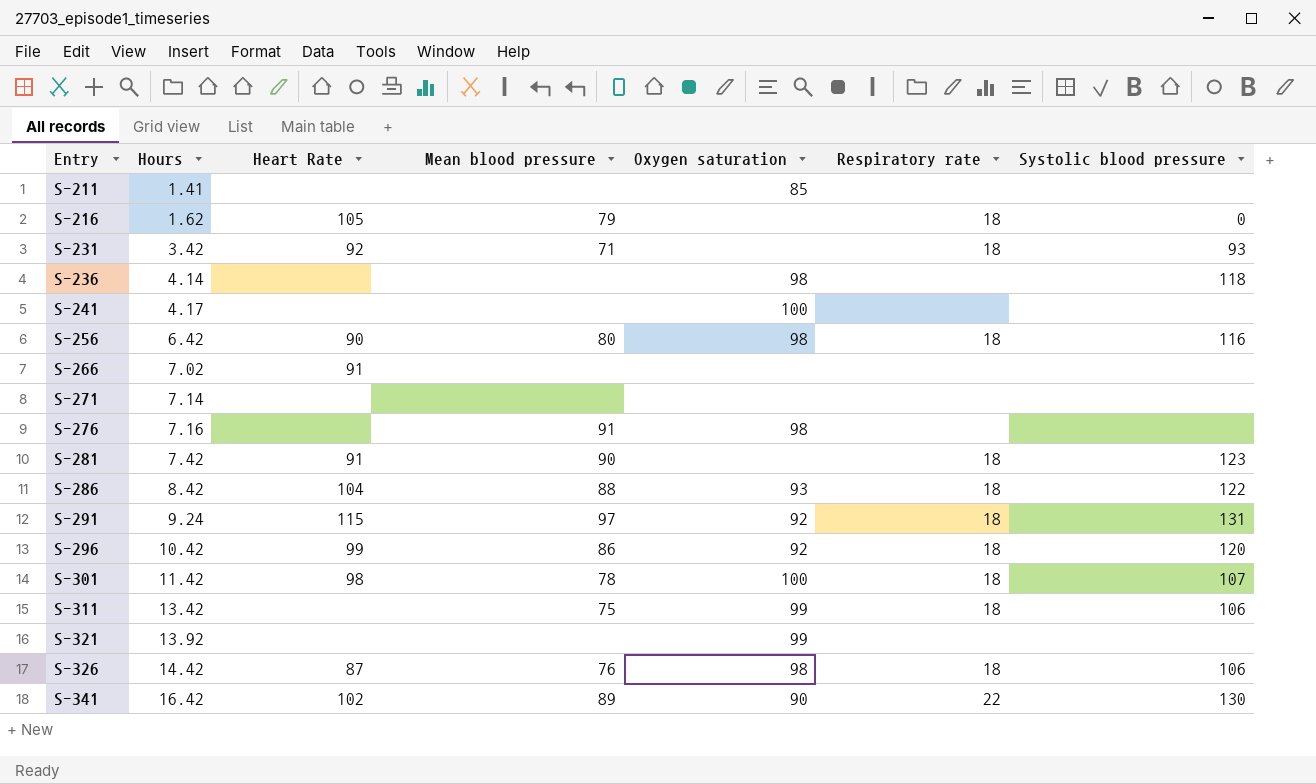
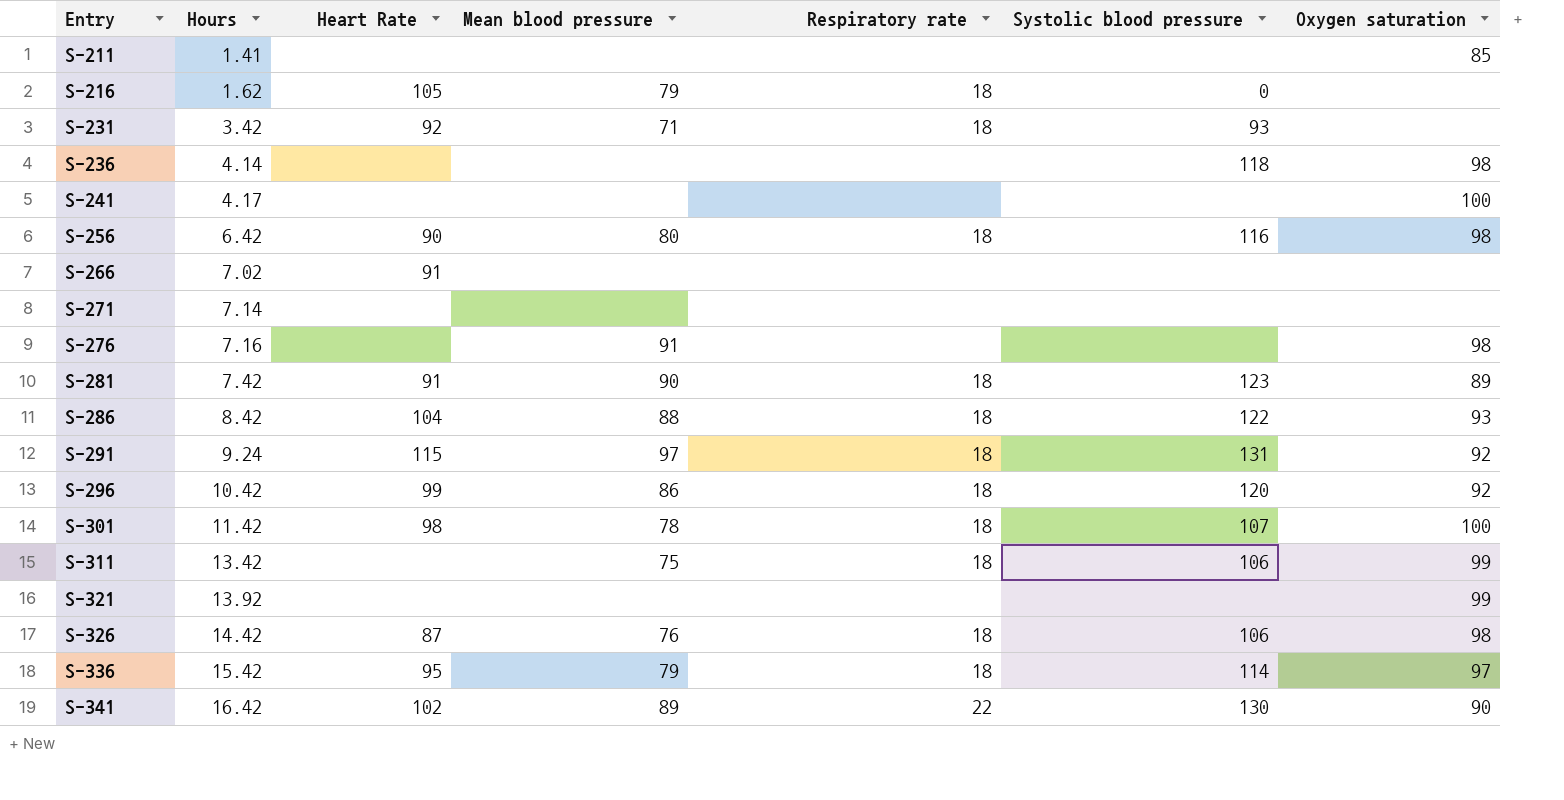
column Oxygen saturation | position: 5 -> 7
S-281 | Oxygen saturation: none -> 89
row S-336: none -> 15.42 | 95 | 79 | 18 | 114 | 97

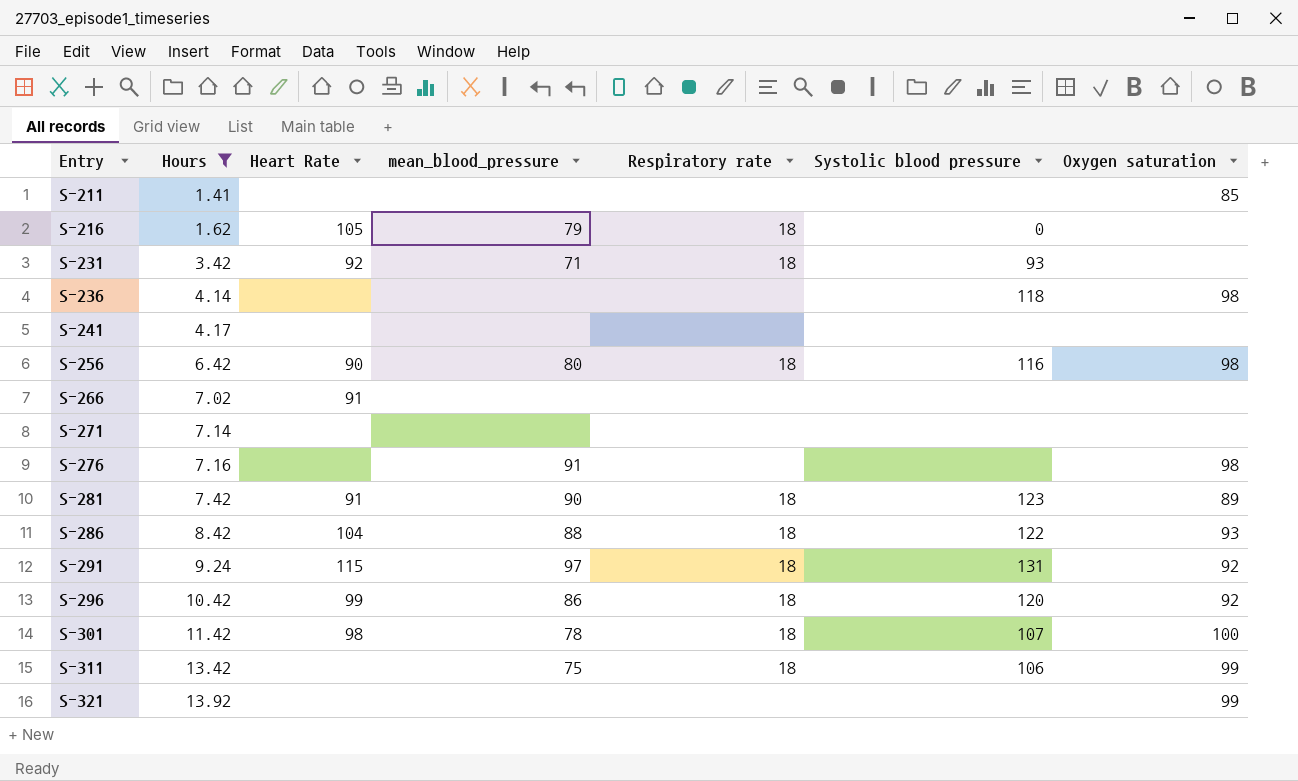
filter: none -> Hours <= 13.92
column name: Mean blood pressure -> mean_blood_pressure
S-241 | Oxygen saturation: 100 -> none

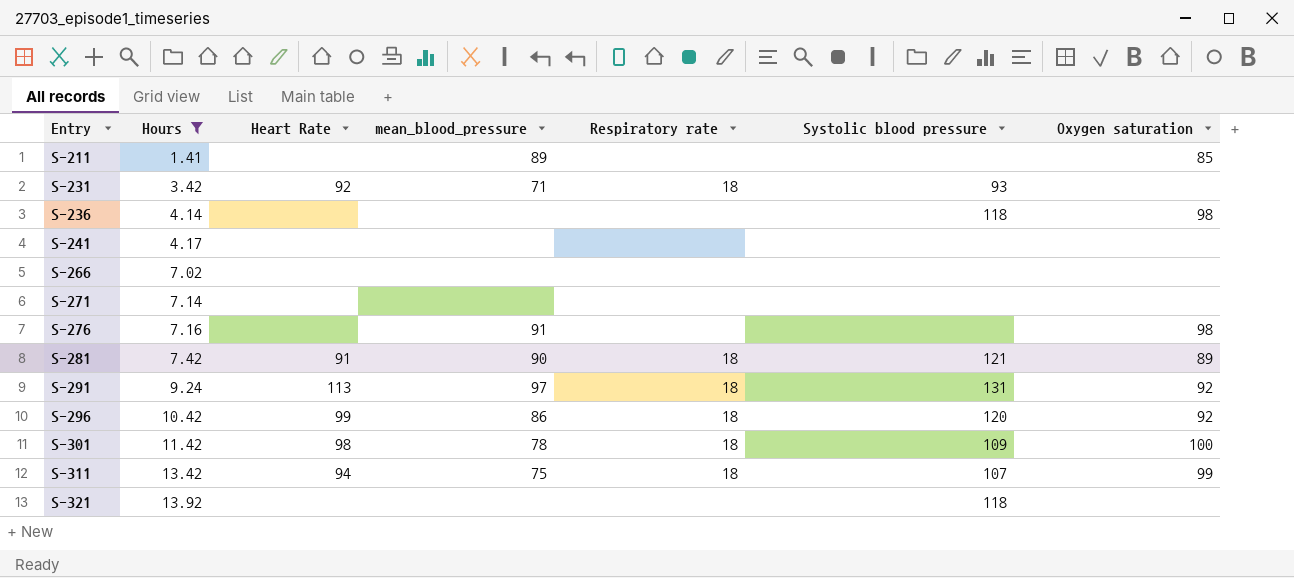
row S-216: 1.62 | 105 | 79 | 18 | 0 | none -> none
row S-256: 6.42 | 90 | 80 | 18 | 116 | 98 -> none
row S-286: 8.42 | 104 | 88 | 18 | 122 | 93 -> none
S-211 | mean_blood_pressure: none -> 89
S-266 | Heart Rate: 91 -> none
S-281 | Systolic blood pressure: 123 -> 121
S-291 | Heart Rate: 115 -> 113
S-301 | Systolic blood pressure: 107 -> 109
S-311 | Heart Rate: none -> 94
S-311 | Systolic blood pressure: 106 -> 107
S-321 | Systolic blood pressure: none -> 118
S-321 | Oxygen saturation: 99 -> none

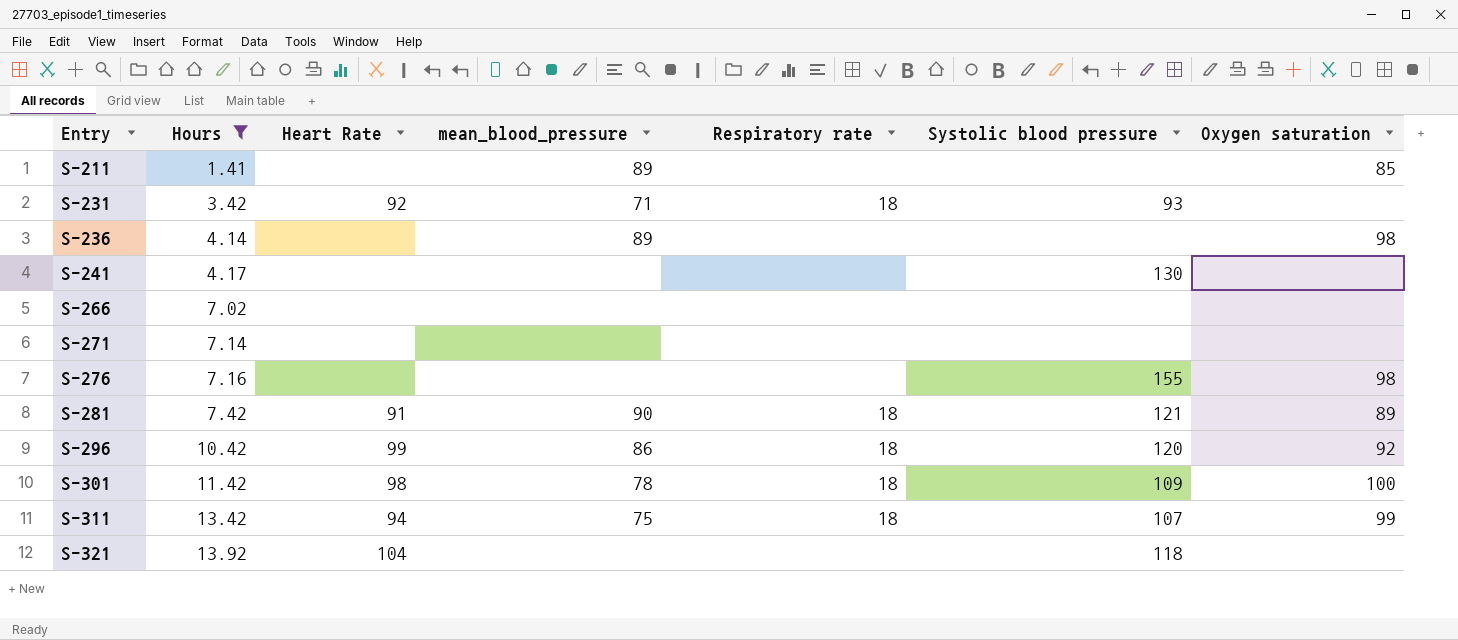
row S-291: 9.24 | 113 | 97 | 18 | 131 | 92 -> none
S-236 | mean_blood_pressure: none -> 89
S-236 | Systolic blood pressure: 118 -> none
S-241 | Systolic blood pressure: none -> 130
S-276 | mean_blood_pressure: 91 -> none
S-276 | Systolic blood pressure: none -> 155
S-321 | Heart Rate: none -> 104

